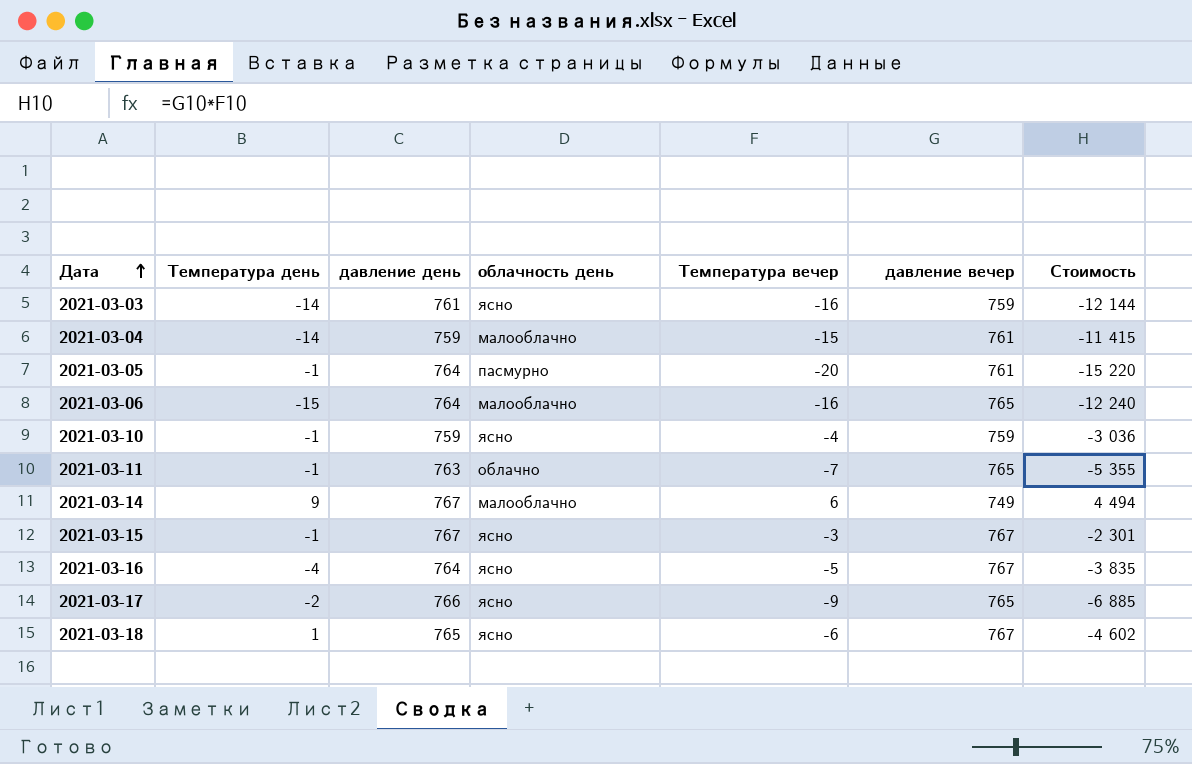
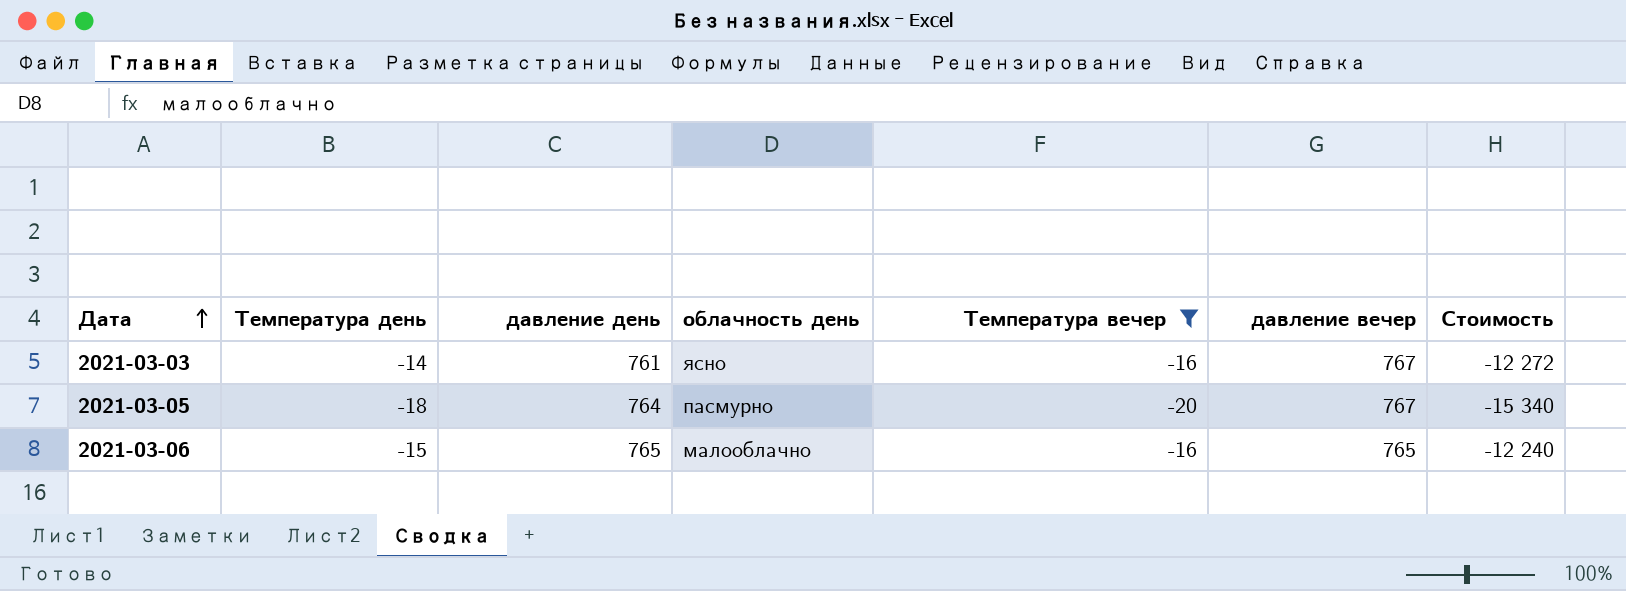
filter: none -> Температура вечер <= -16
2021-03-03 | давление вечер: 759 -> 767
2021-03-03 | Стоимость: -12 144 -> -12 272
2021-03-05 | Температура день: -1 -> -18
2021-03-05 | давление вечер: 761 -> 767
2021-03-05 | Стоимость: -15 220 -> -15 340
2021-03-06 | давление день: 764 -> 765

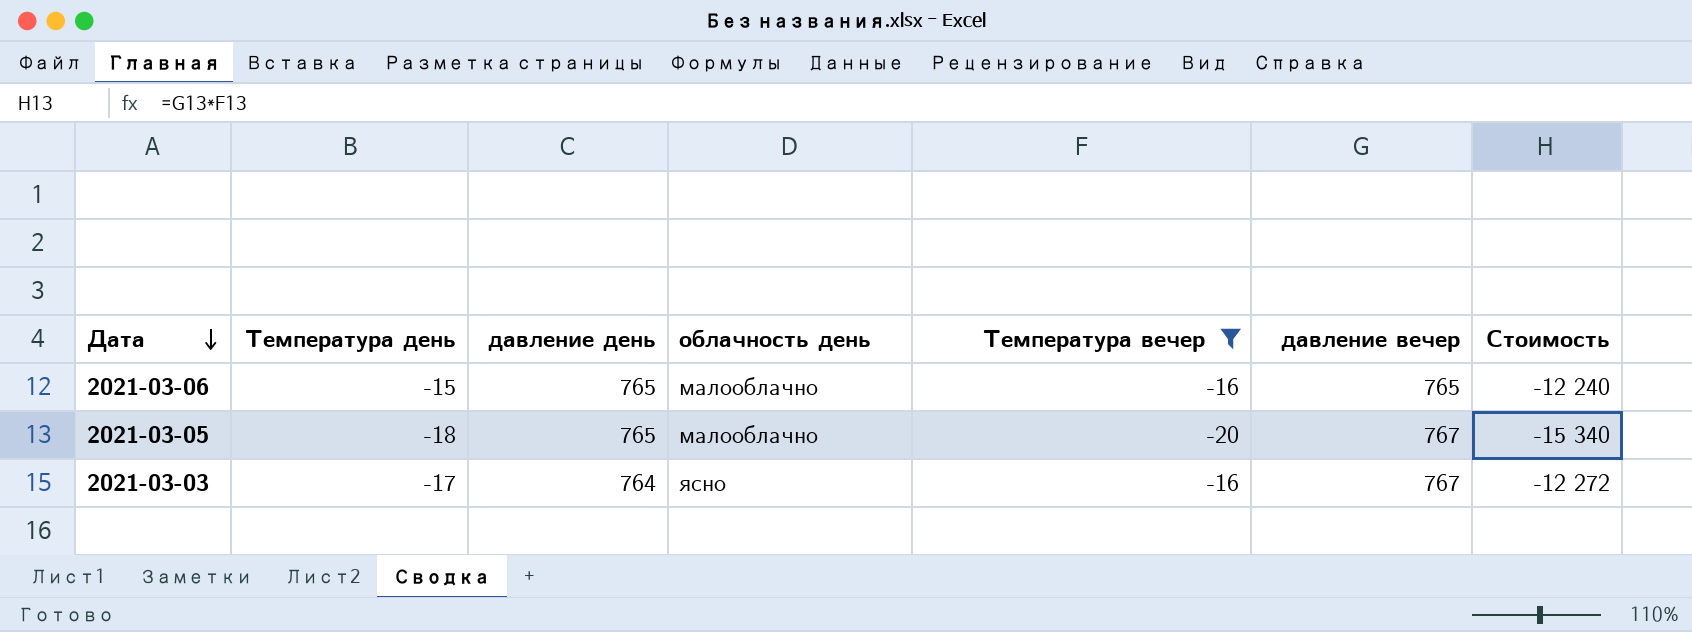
row order: Дата ascending -> Дата descending
2021-03-05 | давление день: 764 -> 765
2021-03-05 | облачность день: пасмурно -> малооблачно
2021-03-03 | Температура день: -14 -> -17
2021-03-03 | давление день: 761 -> 764

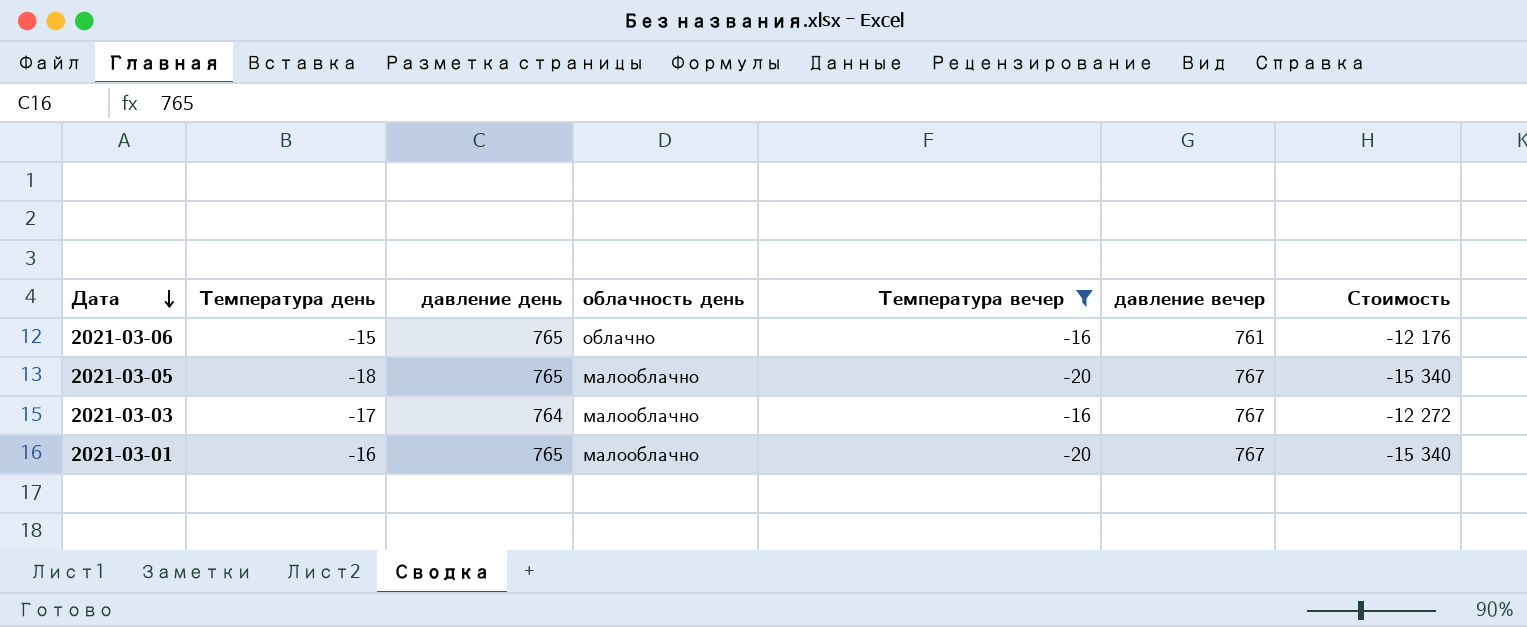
2021-03-06 | облачность день: малооблачно -> облачно
2021-03-06 | давление вечер: 765 -> 761
2021-03-06 | Стоимость: -12 240 -> -12 176
2021-03-03 | облачность день: ясно -> малооблачно
row 2021-03-01: none -> -16 | 765 | малооблачно | -20 | 767 | -15 340

